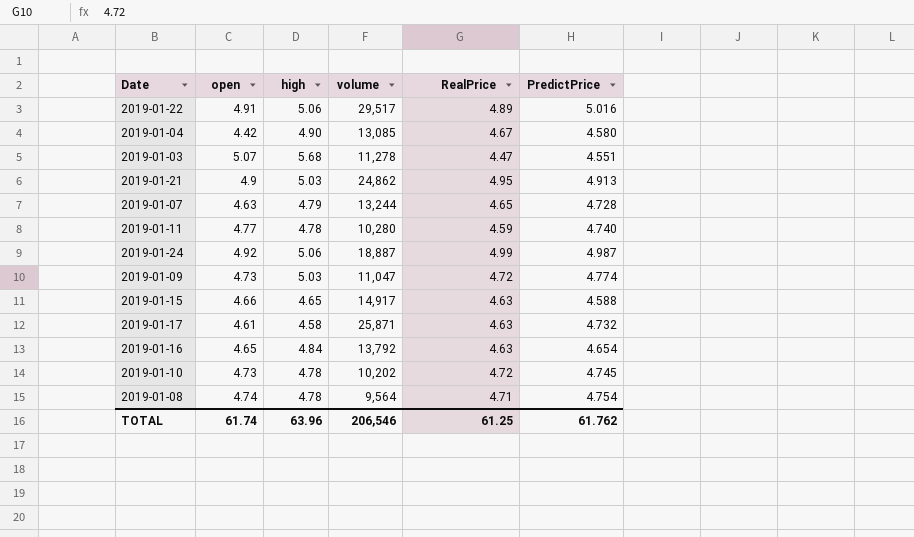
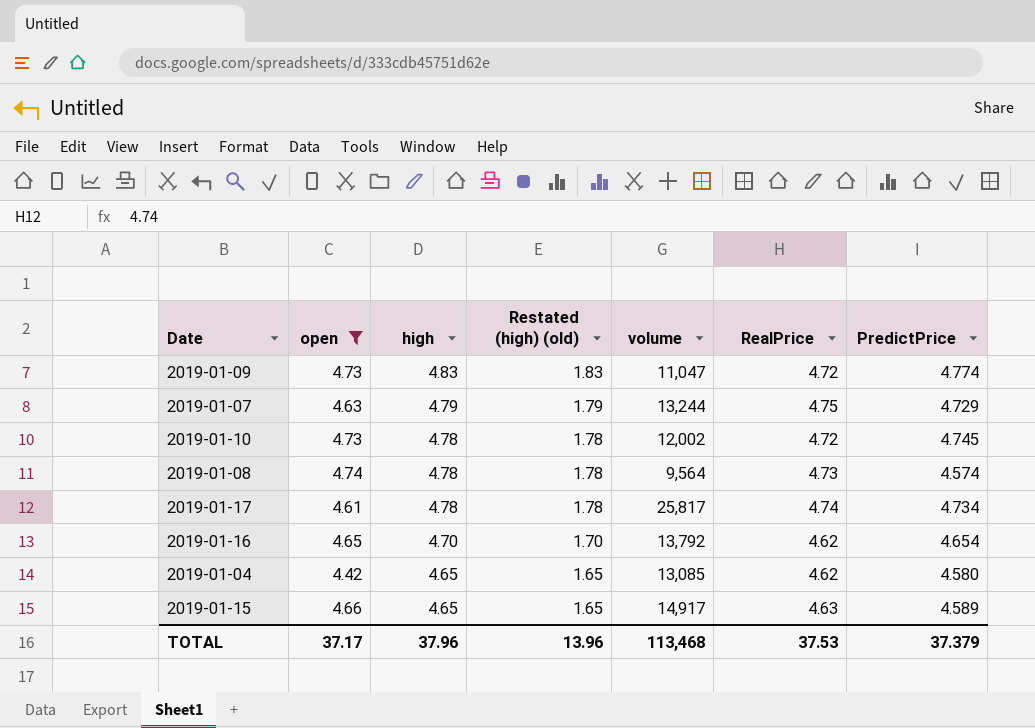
filter: none -> open <= 4.74
row order: none -> high descending
column Restated (high) (old) | formula: none -> [high] - 3
2019-01-09 | high: 5.03 -> 4.83
2019-01-07 | RealPrice: 4.65 -> 4.75
2019-01-07 | PredictPrice: 4.728 -> 4.729
2019-01-10 | volume: 10,202 -> 12,002
2019-01-08 | RealPrice: 4.71 -> 4.73
2019-01-08 | PredictPrice: 4.754 -> 4.574
2019-01-17 | high: 4.58 -> 4.78
2019-01-17 | volume: 25,871 -> 25,817
2019-01-17 | RealPrice: 4.63 -> 4.74
2019-01-17 | PredictPrice: 4.732 -> 4.734
2019-01-16 | high: 4.84 -> 4.70
2019-01-16 | RealPrice: 4.63 -> 4.62
2019-01-04 | high: 4.90 -> 4.65
2019-01-04 | RealPrice: 4.67 -> 4.62
2019-01-15 | PredictPrice: 4.588 -> 4.589
TOTAL | open: 61.74 -> 37.17
TOTAL | high: 63.96 -> 37.96
TOTAL | volume: 206,546 -> 113,468
TOTAL | RealPrice: 61.25 -> 37.53
TOTAL | PredictPrice: 61.762 -> 37.379

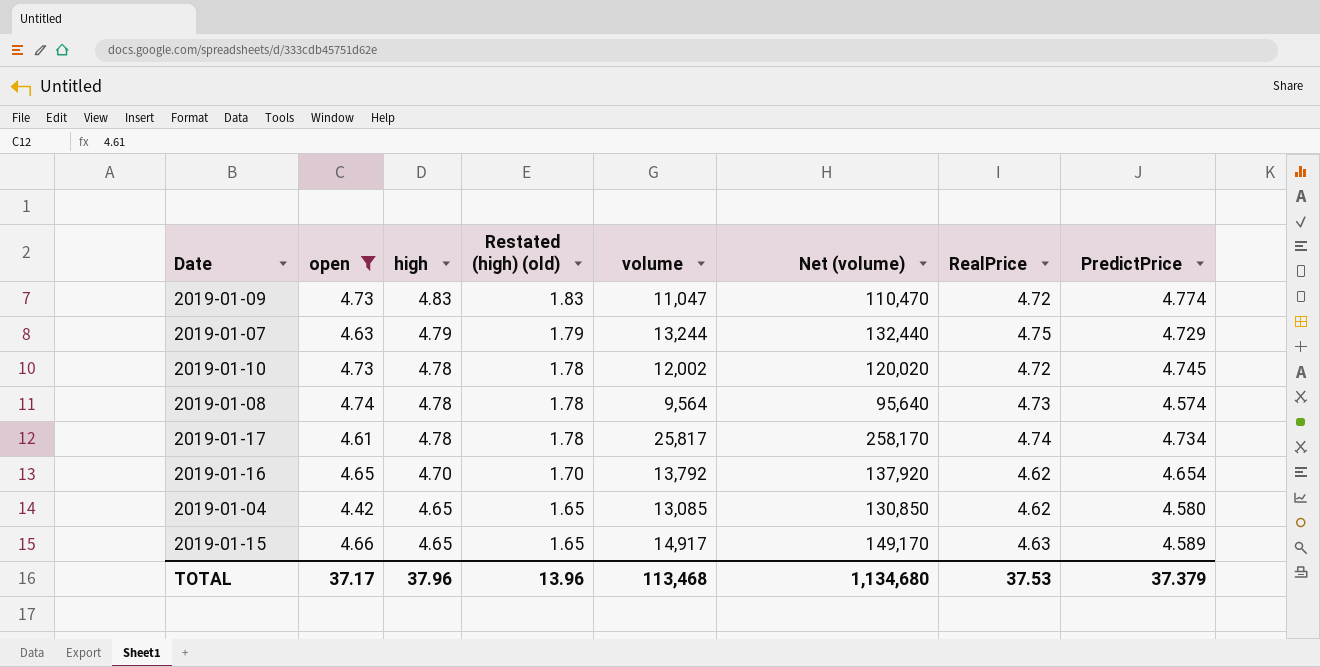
column Net (volume) | formula: none -> [volume] * 10

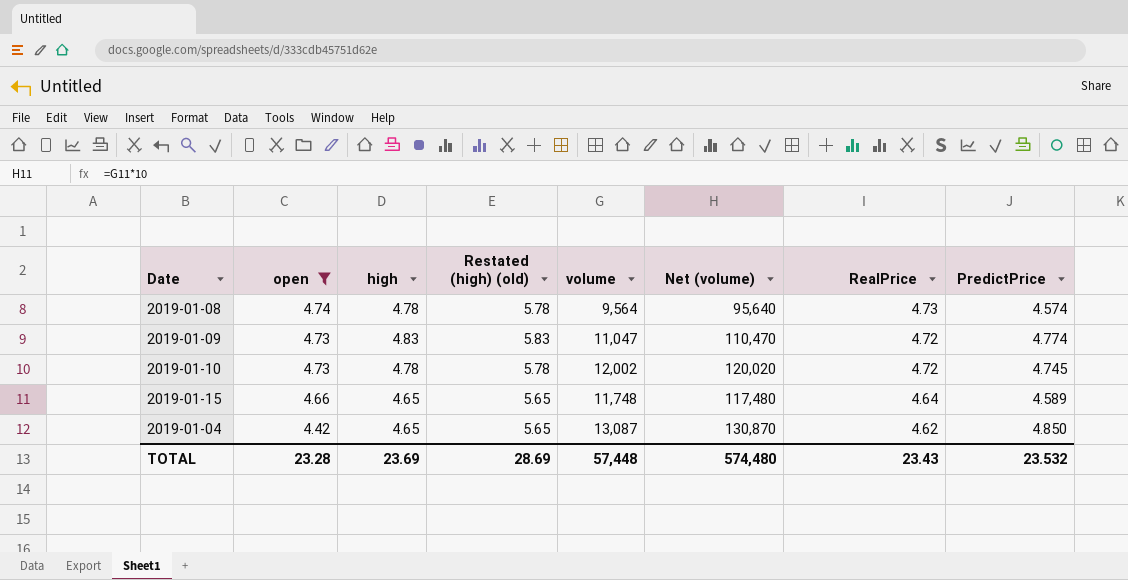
row order: high descending -> open descending
column Restated (high) (old) | formula: [high] - 3 -> [high] + 1
row 2019-01-07: 4.63 | 4.79 | 1.79 | 13,244 | 132,440 | 4.75 | 4.729 -> none
row 2019-01-17: 4.61 | 4.78 | 1.78 | 25,817 | 258,170 | 4.74 | 4.734 -> none
row 2019-01-16: 4.65 | 4.70 | 1.70 | 13,792 | 137,920 | 4.62 | 4.654 -> none
2019-01-15 | volume: 14,917 -> 11,748
2019-01-15 | Net (volume): 149,170 -> 117,480
2019-01-15 | RealPrice: 4.63 -> 4.64
2019-01-04 | volume: 13,085 -> 13,087
2019-01-04 | Net (volume): 130,850 -> 130,870
2019-01-04 | PredictPrice: 4.580 -> 4.850
TOTAL | open: 37.17 -> 23.28
TOTAL | high: 37.96 -> 23.69
TOTAL | Restated (high) (old): 13.96 -> 28.69
TOTAL | volume: 113,468 -> 57,448
TOTAL | Net (volume): 1,134,680 -> 574,480
TOTAL | RealPrice: 37.53 -> 23.43
TOTAL | PredictPrice: 37.379 -> 23.532

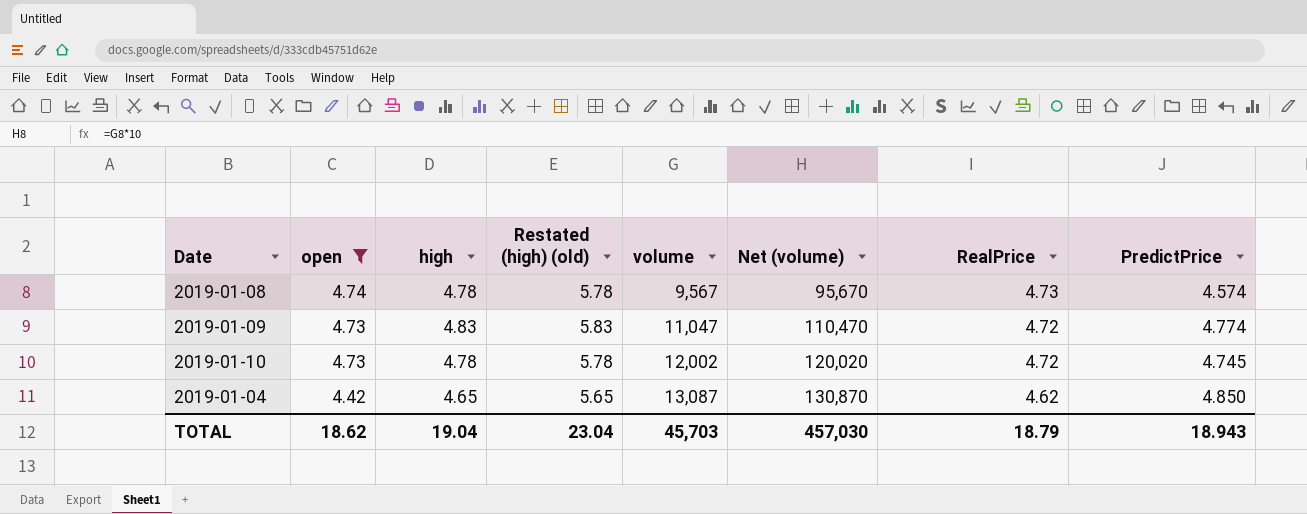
row 2019-01-15: 4.66 | 4.65 | 5.65 | 11,748 | 117,480 | 4.64 | 4.589 -> none
2019-01-08 | volume: 9,564 -> 9,567
2019-01-08 | Net (volume): 95,640 -> 95,670
TOTAL | open: 23.28 -> 18.62
TOTAL | high: 23.69 -> 19.04
TOTAL | Restated (high) (old): 28.69 -> 23.04
TOTAL | volume: 57,448 -> 45,703
TOTAL | Net (volume): 574,480 -> 457,030
TOTAL | RealPrice: 23.43 -> 18.79
TOTAL | PredictPrice: 23.532 -> 18.943

